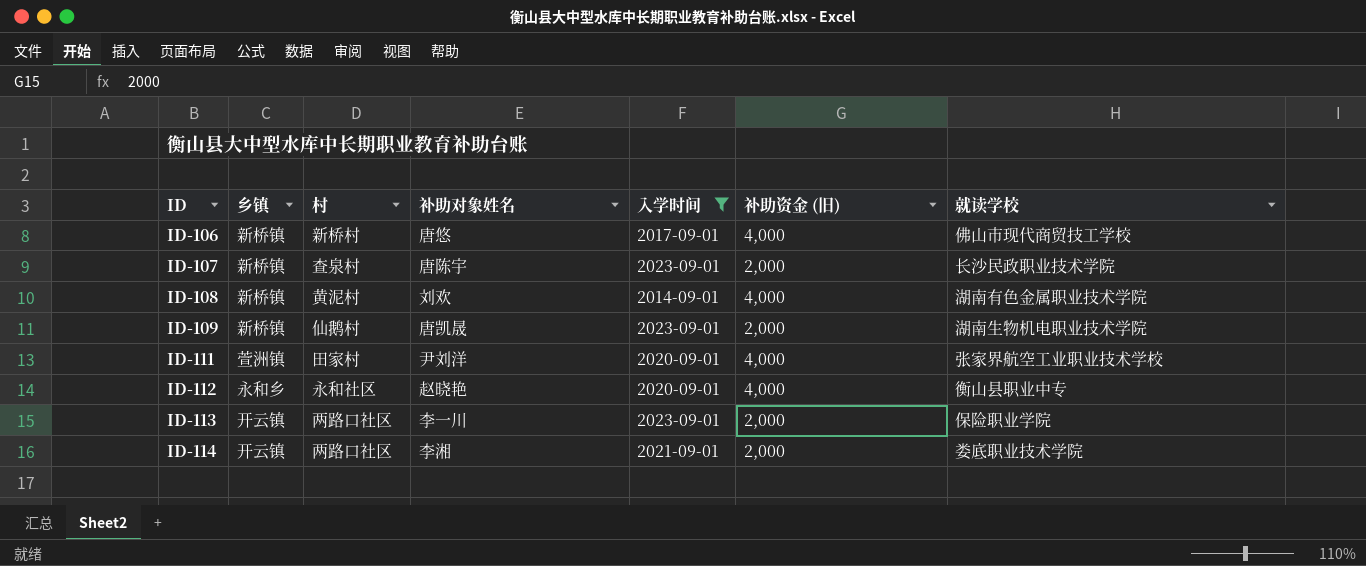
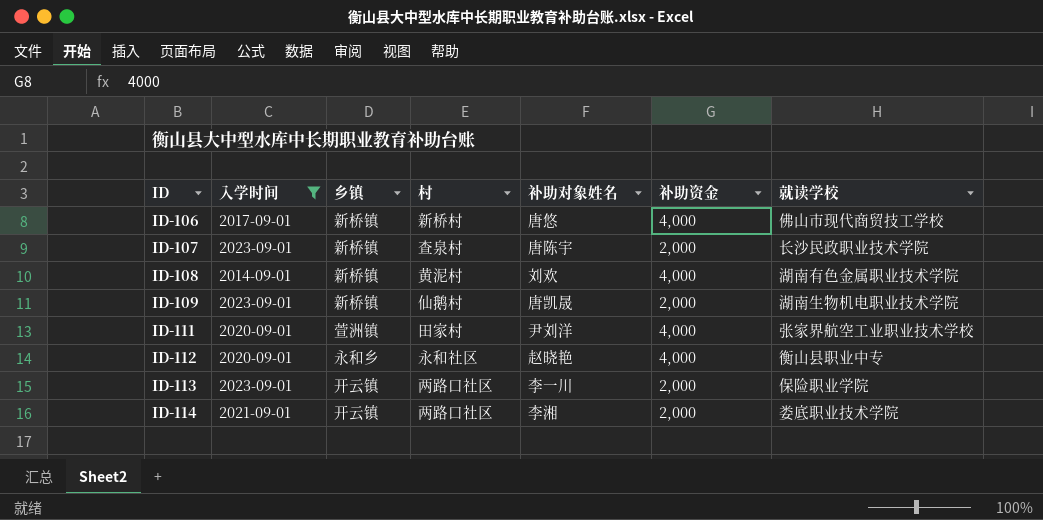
column 入学时间 | position: 5 -> 2
column name: 补助资金 (旧) -> 补助资金

